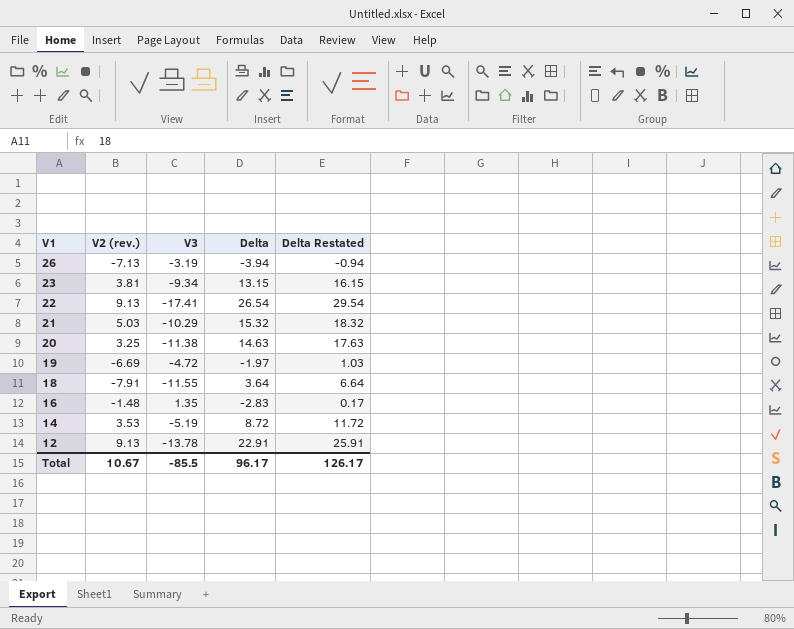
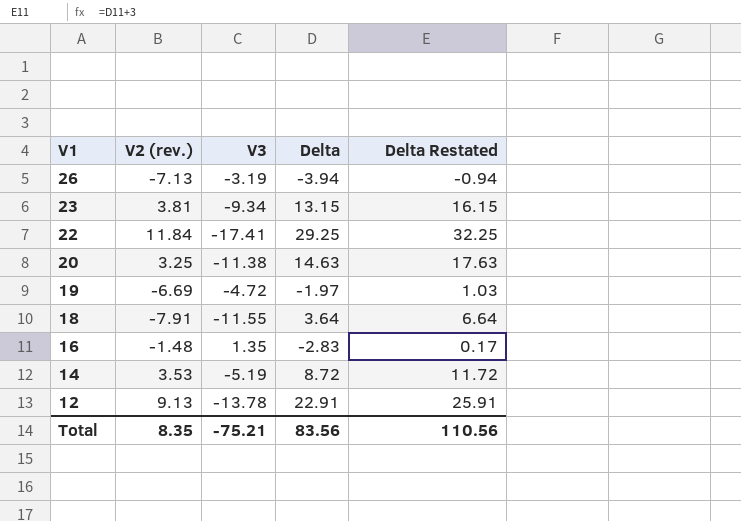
row 21: 5.03 | -10.29 | 15.32 | 18.32 -> none
22 | V2 (rev.): 9.13 -> 11.84
22 | Delta: 26.54 -> 29.25
22 | Delta Restated: 29.54 -> 32.25
Total | V2 (rev.): 10.67 -> 8.35
Total | V3: -85.5 -> -75.21
Total | Delta: 96.17 -> 83.56
Total | Delta Restated: 126.17 -> 110.56

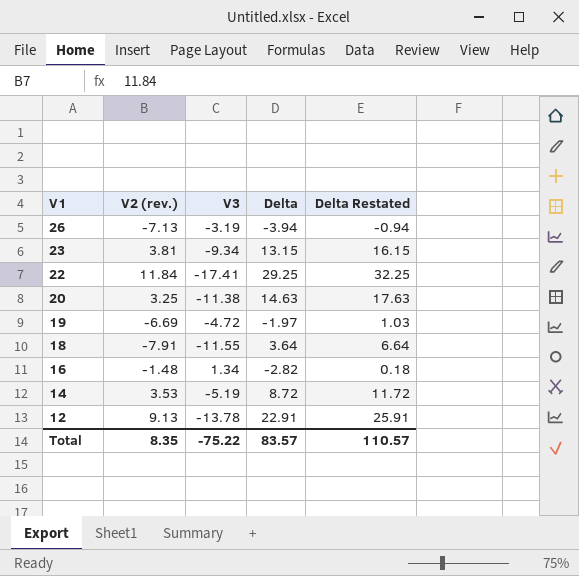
16 | V3: 1.35 -> 1.34
16 | Delta: -2.83 -> -2.82
16 | Delta Restated: 0.17 -> 0.18
Total | V3: -75.21 -> -75.22
Total | Delta: 83.56 -> 83.57
Total | Delta Restated: 110.56 -> 110.57

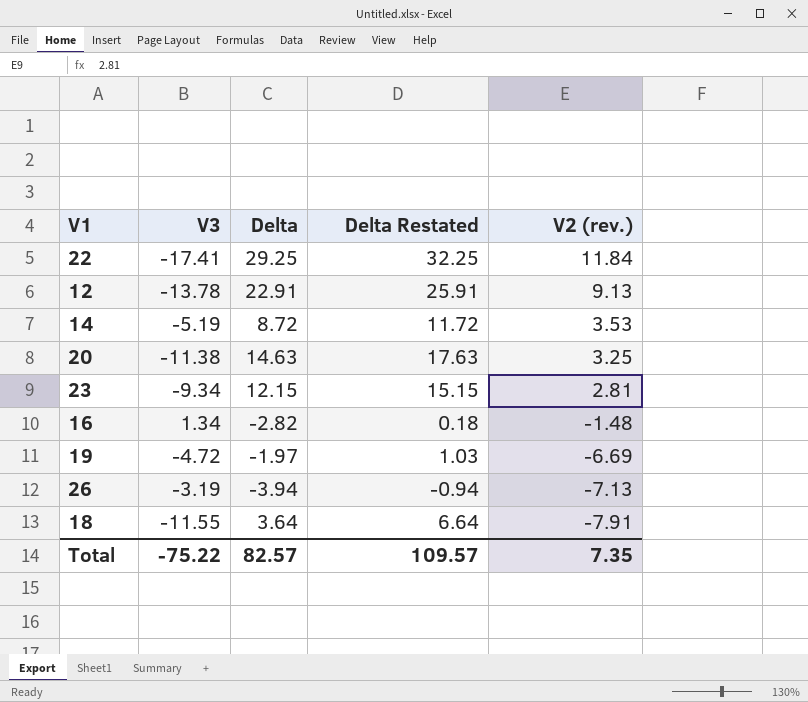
row order: V1 descending -> V2 (rev.) descending
column V2 (rev.) | position: 2 -> 5
23 | Delta: 13.15 -> 12.15
23 | Delta Restated: 16.15 -> 15.15
23 | V2 (rev.): 3.81 -> 2.81
Total | Delta: 83.57 -> 82.57
Total | Delta Restated: 110.57 -> 109.57
Total | V2 (rev.): 8.35 -> 7.35

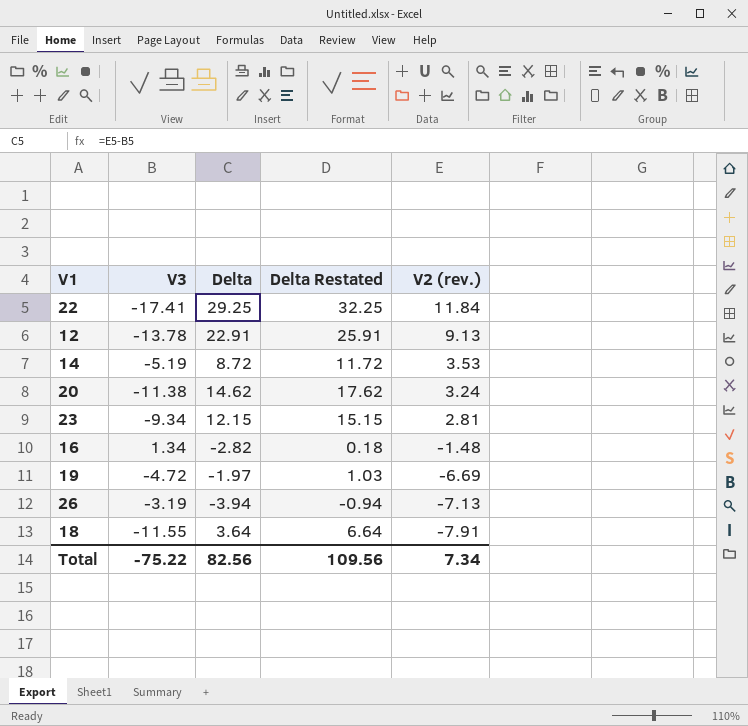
20 | Delta: 14.63 -> 14.62
20 | Delta Restated: 17.63 -> 17.62
20 | V2 (rev.): 3.25 -> 3.24
Total | Delta: 82.57 -> 82.56
Total | Delta Restated: 109.57 -> 109.56
Total | V2 (rev.): 7.35 -> 7.34

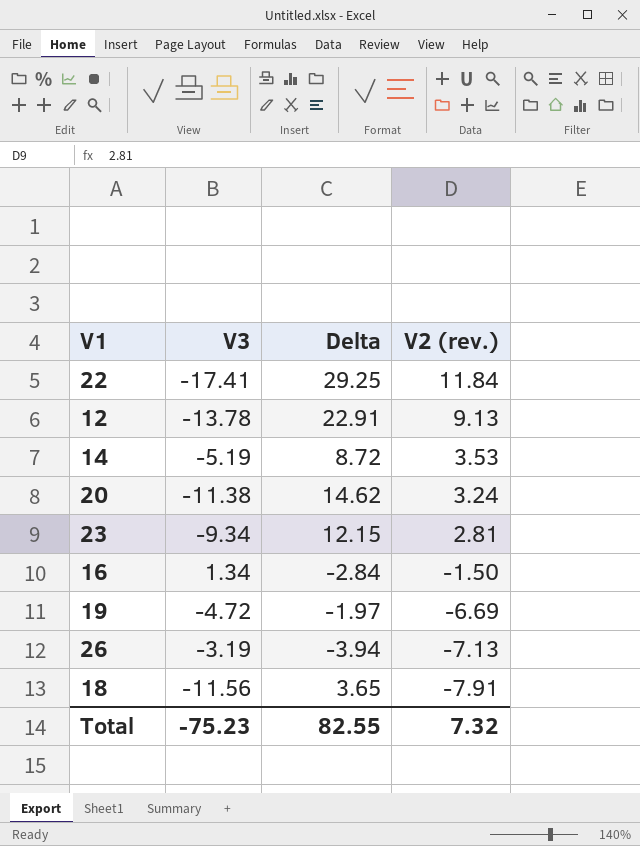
column Delta Restated | formula: [Delta] + 3 -> none
16 | Delta: -2.82 -> -2.84
16 | V2 (rev.): -1.48 -> -1.50
18 | V3: -11.55 -> -11.56
18 | Delta: 3.64 -> 3.65
Total | V3: -75.22 -> -75.23
Total | Delta: 82.56 -> 82.55
Total | V2 (rev.): 7.34 -> 7.32

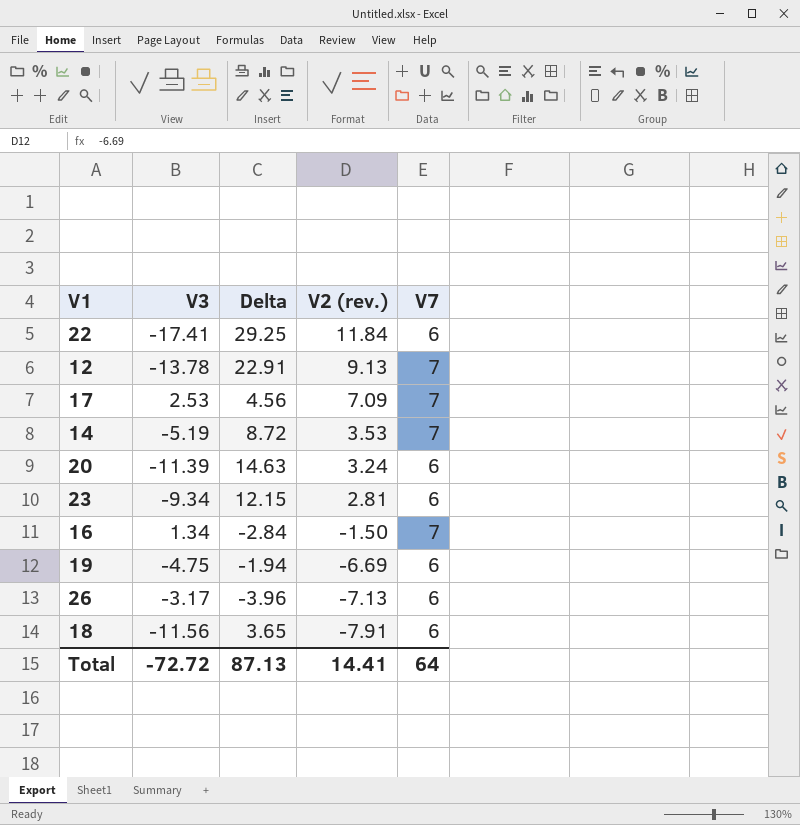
column V7 | position: none -> 5
row 17: none -> 2.53 | 4.56 | 7.09 | 7
20 | V3: -11.38 -> -11.39
20 | Delta: 14.62 -> 14.63
19 | V3: -4.72 -> -4.75
19 | Delta: -1.97 -> -1.94
26 | V3: -3.19 -> -3.17
26 | Delta: -3.94 -> -3.96
Total | V3: -75.23 -> -72.72
Total | Delta: 82.55 -> 87.13
Total | V2 (rev.): 7.32 -> 14.41

